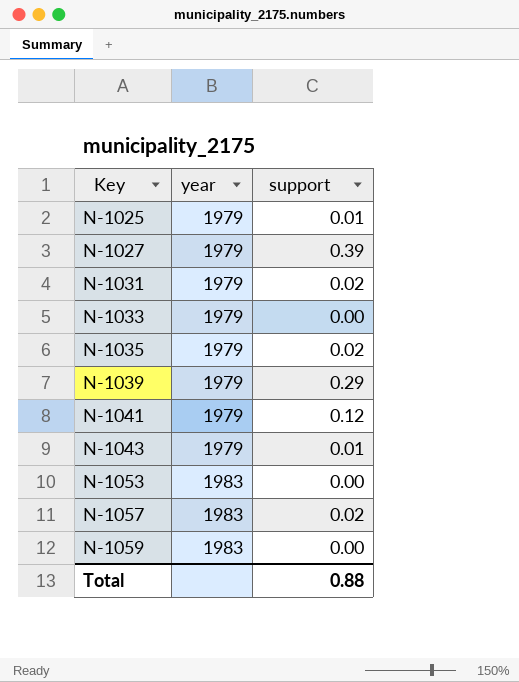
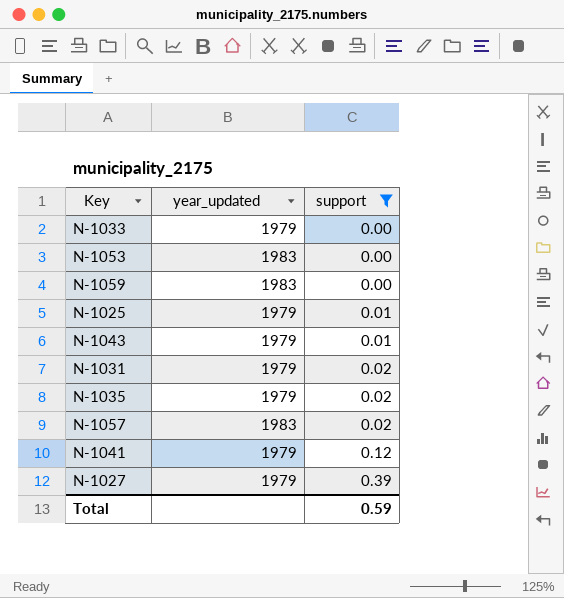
filter: none -> support != 0.29
row order: Key ascending -> support ascending
column name: year -> year_updated
Total | support: 0.88 -> 0.59

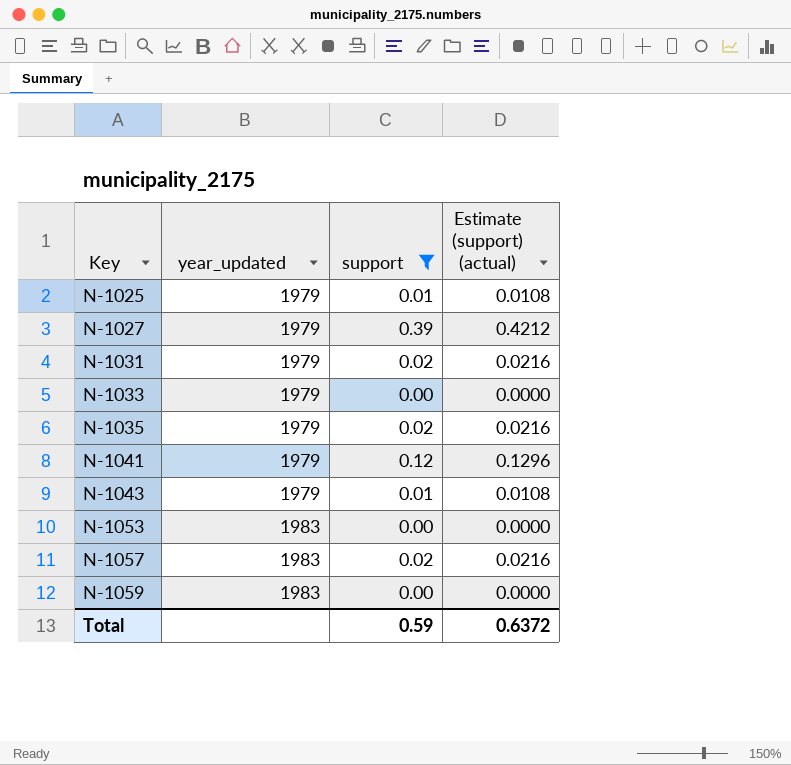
row order: support ascending -> Key ascending
column Estimate (support) (actual) | formula: none -> [support] * 1.08

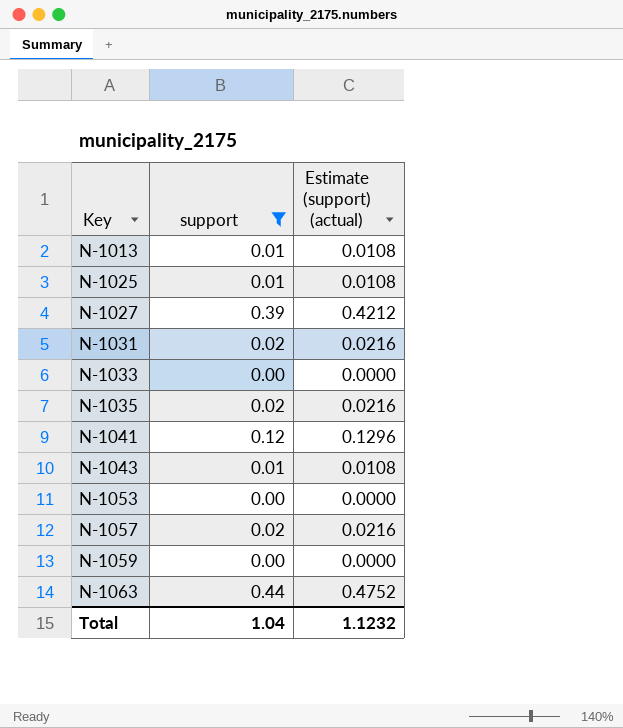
column year_updated | position: 2 -> none
row N-1013: none -> 0.01 | 0.0108
row N-1063: none -> 0.44 | 0.4752
Total | support: 0.59 -> 1.04
Total | Estimate (support) (actual): 0.6372 -> 1.1232

